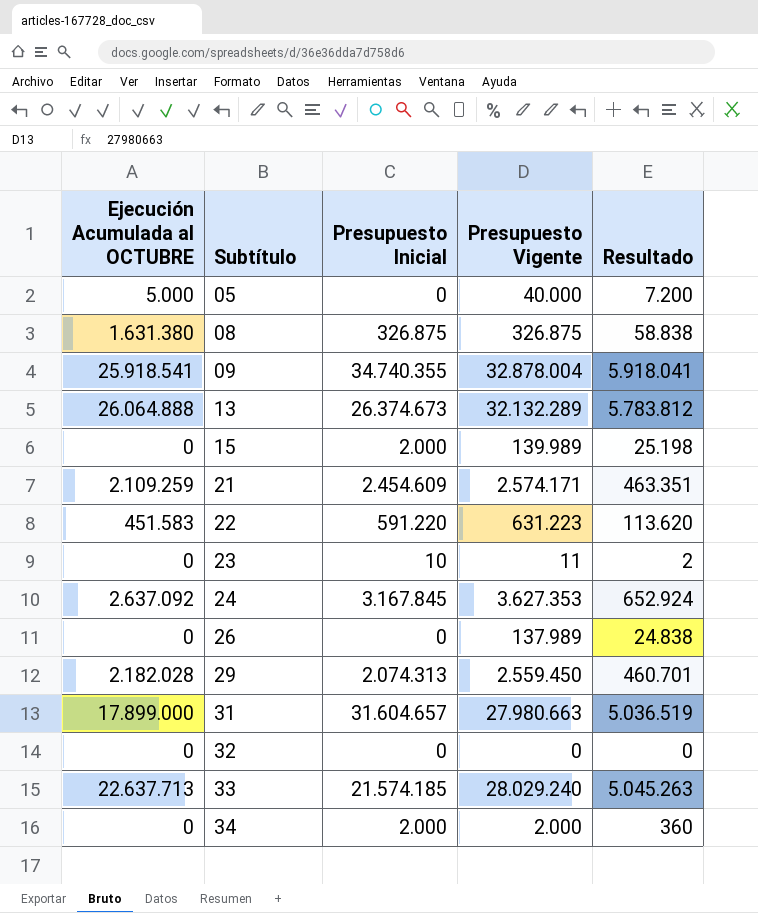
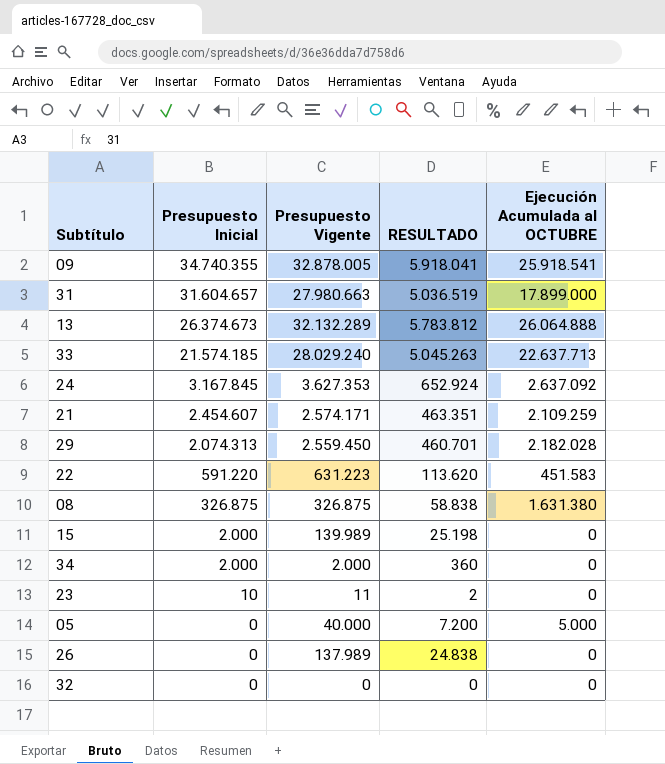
row order: Subtítulo ascending -> Presupuesto Inicial descending
column name: Resultado -> RESULTADO
column Ejecución Acumulada al OCTUBRE | position: 1 -> 5
09 | Presupuesto Vigente: 32.878.004 -> 32.878.005
21 | Presupuesto Inicial: 2.454.609 -> 2.454.607

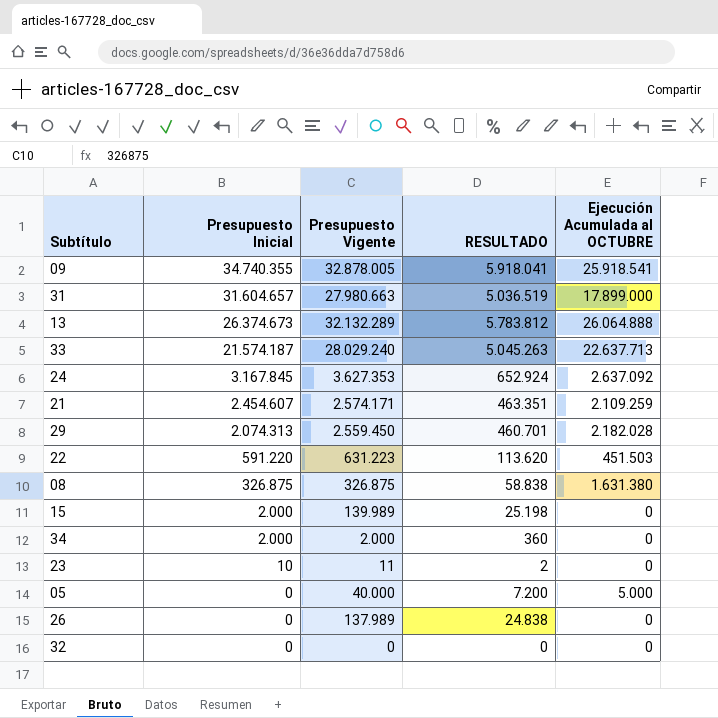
33 | Presupuesto Inicial: 21.574.185 -> 21.574.187
22 | Ejecución Acumulada al OCTUBRE: 451.583 -> 451.503

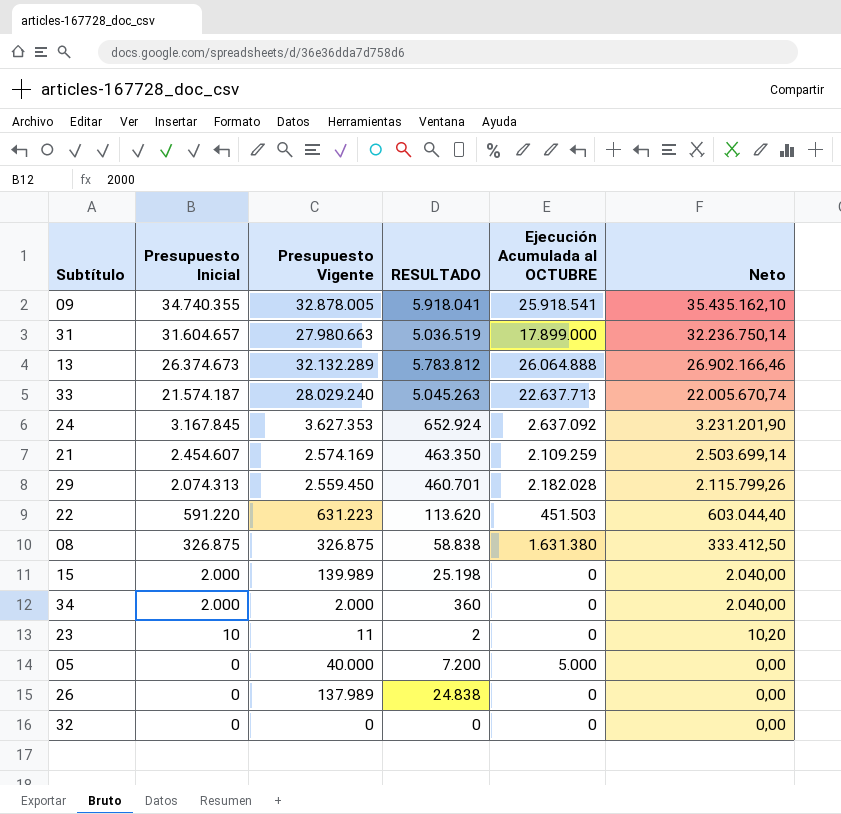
column Neto | formula: none -> [Presupuesto Inicial] * 1,02
21 | Presupuesto Vigente: 2.574.171 -> 2.574.169
21 | RESULTADO: 463.351 -> 463.350

